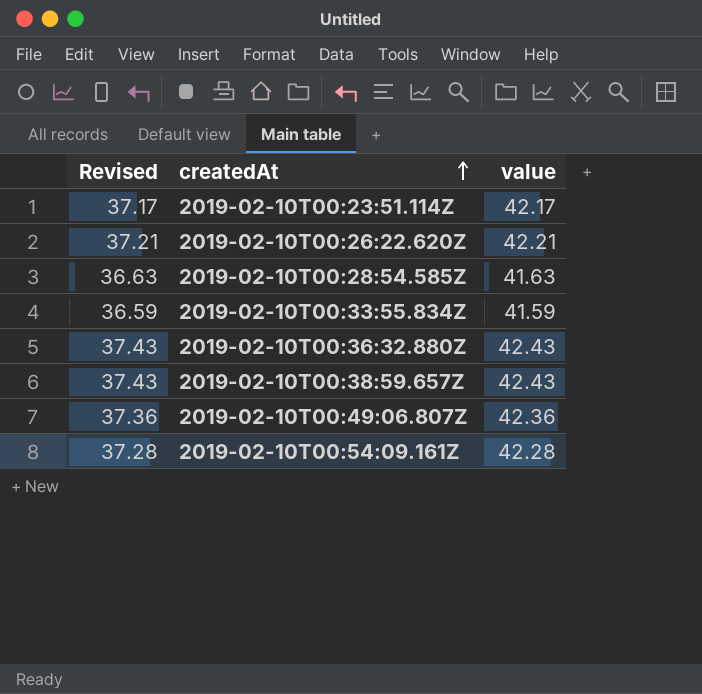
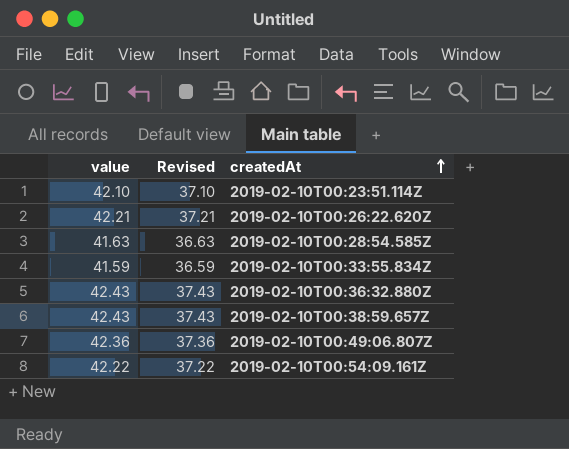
column value | position: 3 -> 1
2019-02-10T00:23:51.114Z | value: 42.17 -> 42.10
2019-02-10T00:23:51.114Z | Revised: 37.17 -> 37.10
2019-02-10T00:54:09.161Z | value: 42.28 -> 42.22
2019-02-10T00:54:09.161Z | Revised: 37.28 -> 37.22

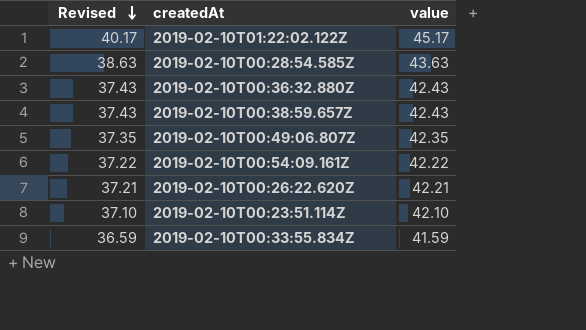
row order: createdAt ascending -> Revised descending
column value | position: 1 -> 3
row 2019-02-10T01:22:02.122Z: none -> 40.17 | 45.17
2019-02-10T00:28:54.585Z | Revised: 36.63 -> 38.63
2019-02-10T00:28:54.585Z | value: 41.63 -> 43.63
2019-02-10T00:49:06.807Z | Revised: 37.36 -> 37.35
2019-02-10T00:49:06.807Z | value: 42.36 -> 42.35

